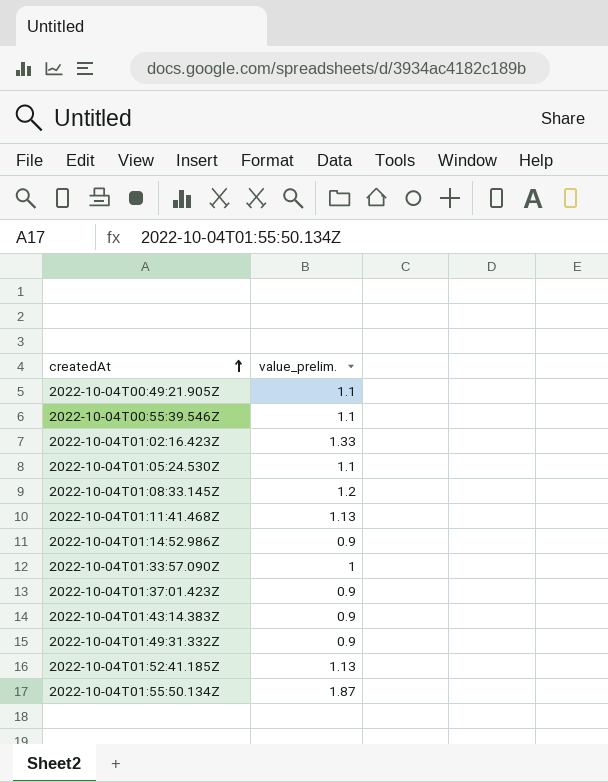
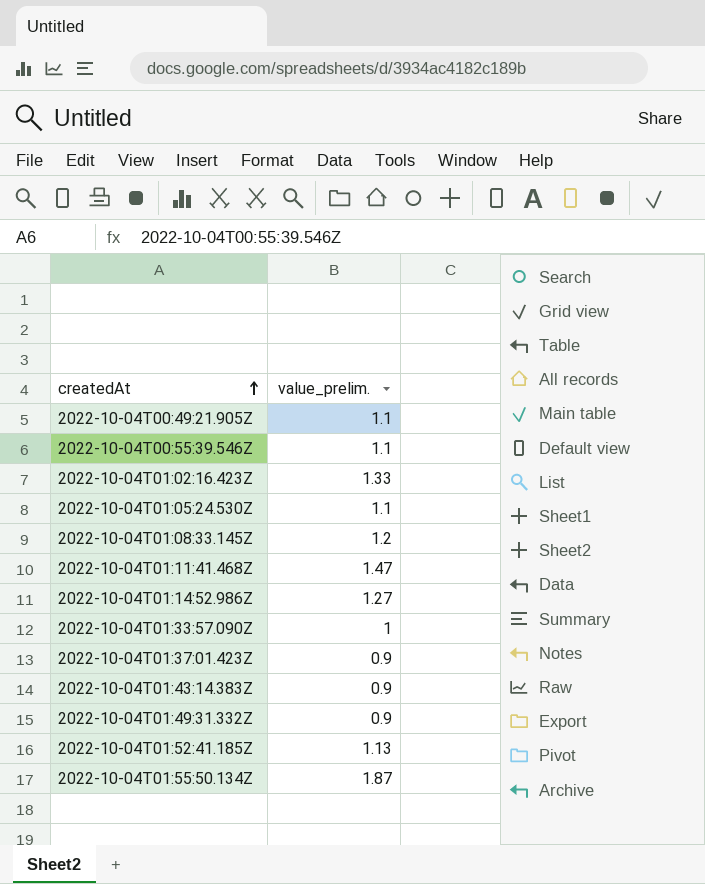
2022-10-04T01:11:41.468Z | value_prelim.: 1.13 -> 1.47
2022-10-04T01:14:52.986Z | value_prelim.: 0.9 -> 1.27

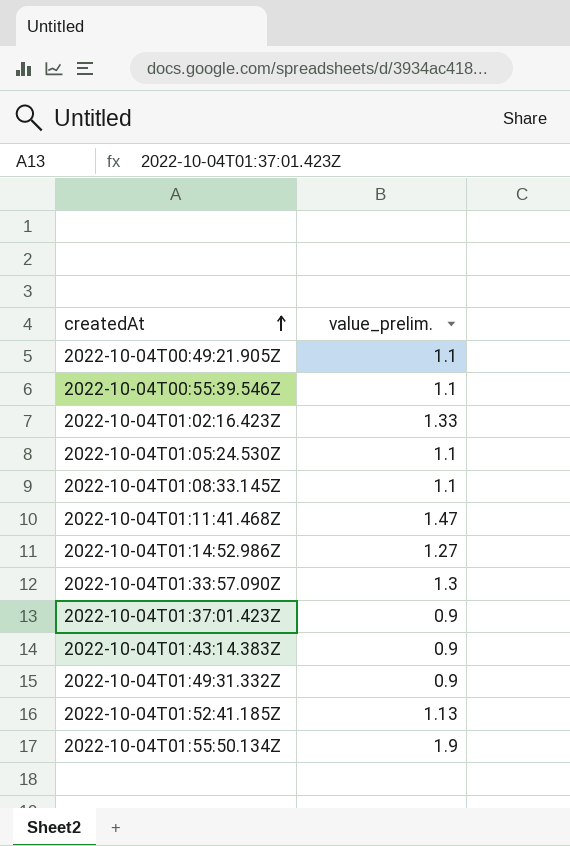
2022-10-04T01:08:33.145Z | value_prelim.: 1.2 -> 1.1
2022-10-04T01:33:57.090Z | value_prelim.: 1 -> 1.3
2022-10-04T01:55:50.134Z | value_prelim.: 1.87 -> 1.9

